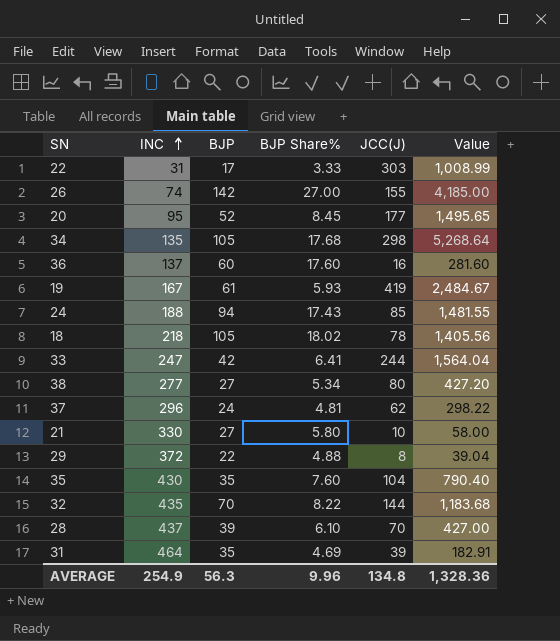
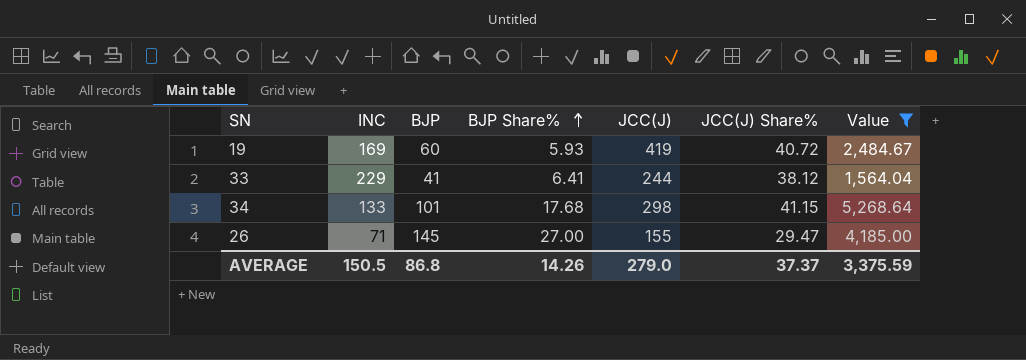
filter: none -> Value >= 1,564.04
row order: INC ascending -> BJP Share% ascending
column JCC(J) Share% | position: none -> 6
19 | INC: 167 -> 169
19 | BJP: 61 -> 60
33 | INC: 247 -> 229
33 | BJP: 42 -> 41
34 | INC: 135 -> 133
34 | BJP: 105 -> 101
26 | INC: 74 -> 71
26 | BJP: 142 -> 145
AVERAGE | INC: 254.9 -> 150.5
AVERAGE | BJP: 56.3 -> 86.8
AVERAGE | BJP Share%: 9.96 -> 14.26
AVERAGE | JCC(J): 134.8 -> 279.0
AVERAGE | Value: 1,328.36 -> 3,375.59

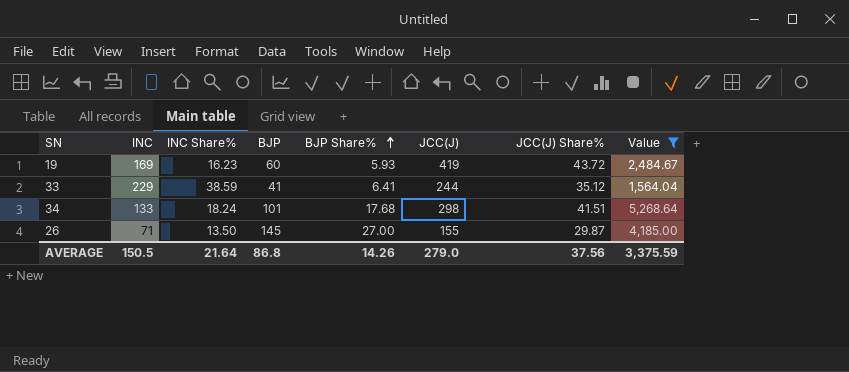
column INC Share% | position: none -> 3
19 | JCC(J) Share%: 40.72 -> 43.72
33 | JCC(J) Share%: 38.12 -> 35.12
34 | JCC(J) Share%: 41.15 -> 41.51
26 | JCC(J) Share%: 29.47 -> 29.87
AVERAGE | JCC(J) Share%: 37.37 -> 37.56

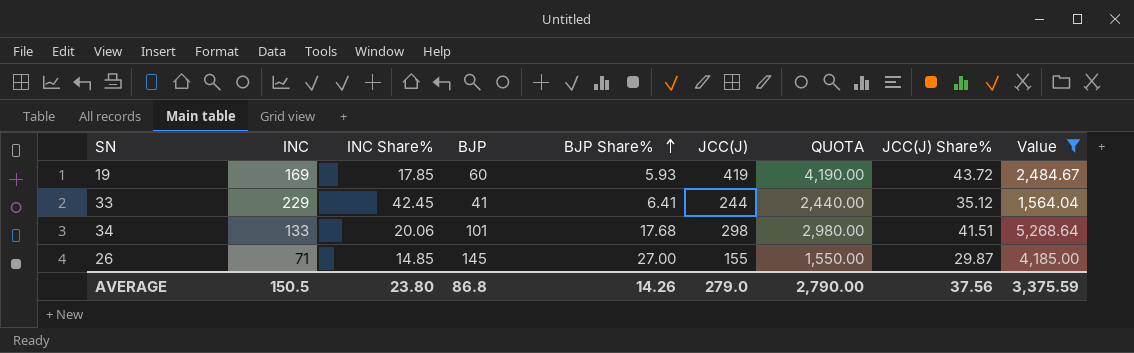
column QUOTA | formula: none -> [JCC(J)] * 10
19 | INC Share%: 16.23 -> 17.85
33 | INC Share%: 38.59 -> 42.45
34 | INC Share%: 18.24 -> 20.06
26 | INC Share%: 13.50 -> 14.85
AVERAGE | INC Share%: 21.64 -> 23.80

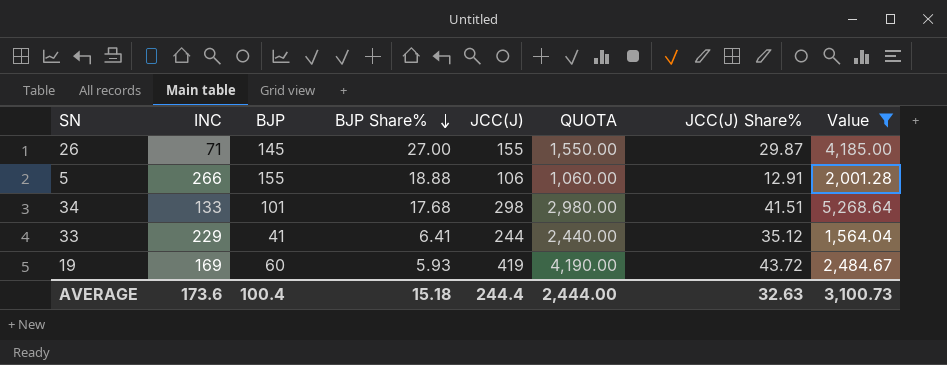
row order: BJP Share% ascending -> BJP Share% descending
column INC Share% | position: 3 -> none
row 5: none -> 266 | 155 | 18.88 | 106 | 1,060.00 | 12.91 | 2,001.28
AVERAGE | INC: 150.5 -> 173.6
AVERAGE | BJP: 86.8 -> 100.4
AVERAGE | BJP Share%: 14.26 -> 15.18
AVERAGE | JCC(J): 279.0 -> 244.4
AVERAGE | QUOTA: 2,790.00 -> 2,444.00
AVERAGE | JCC(J) Share%: 37.56 -> 32.63
AVERAGE | Value: 3,375.59 -> 3,100.73

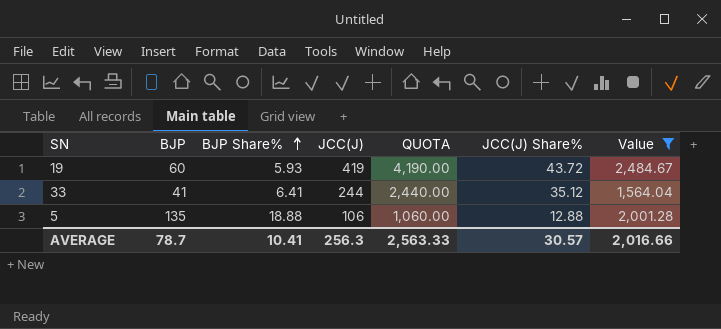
row order: BJP Share% descending -> BJP Share% ascending
column INC | position: 2 -> none
row 26: 71 | 145 | 27.00 | 155 | 1,550.00 | 29.87 | 4,185.00 -> none
row 34: 133 | 101 | 17.68 | 298 | 2,980.00 | 41.51 | 5,268.64 -> none
5 | BJP: 155 -> 135
5 | JCC(J) Share%: 12.91 -> 12.88
AVERAGE | BJP: 100.4 -> 78.7
AVERAGE | BJP Share%: 15.18 -> 10.41
AVERAGE | JCC(J): 244.4 -> 256.3
AVERAGE | QUOTA: 2,444.00 -> 2,563.33
AVERAGE | JCC(J) Share%: 32.63 -> 30.57
AVERAGE | Value: 3,100.73 -> 2,016.66

